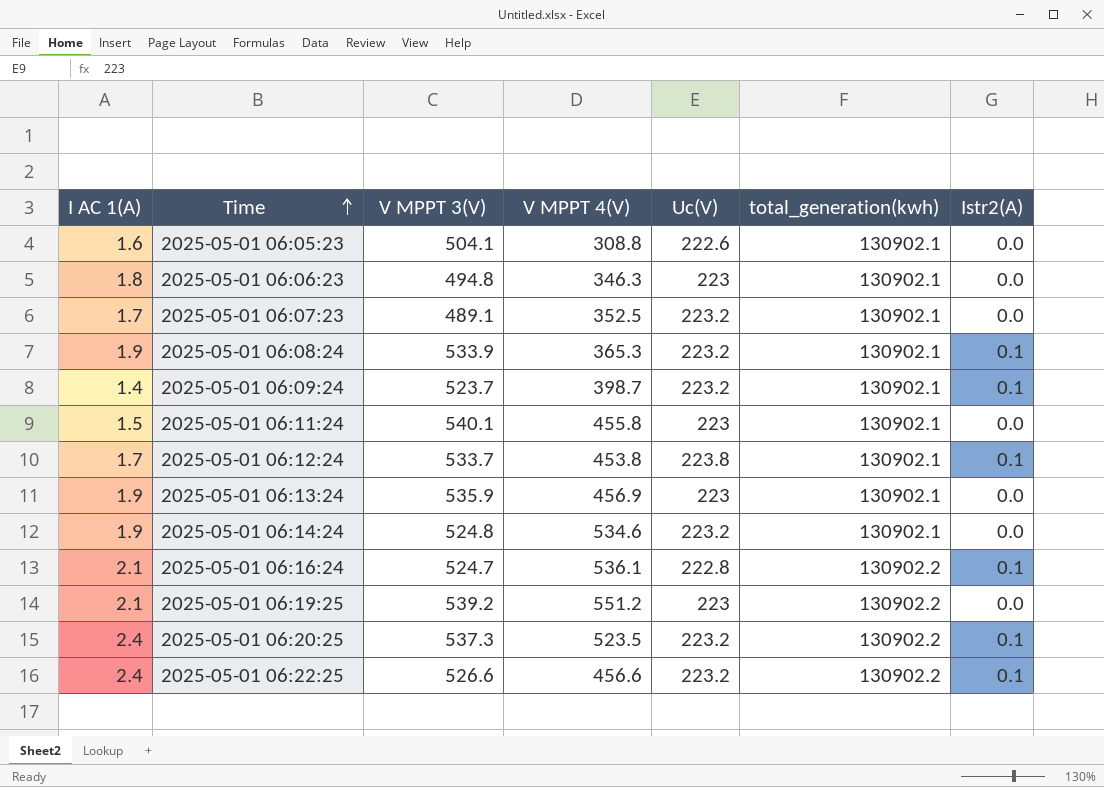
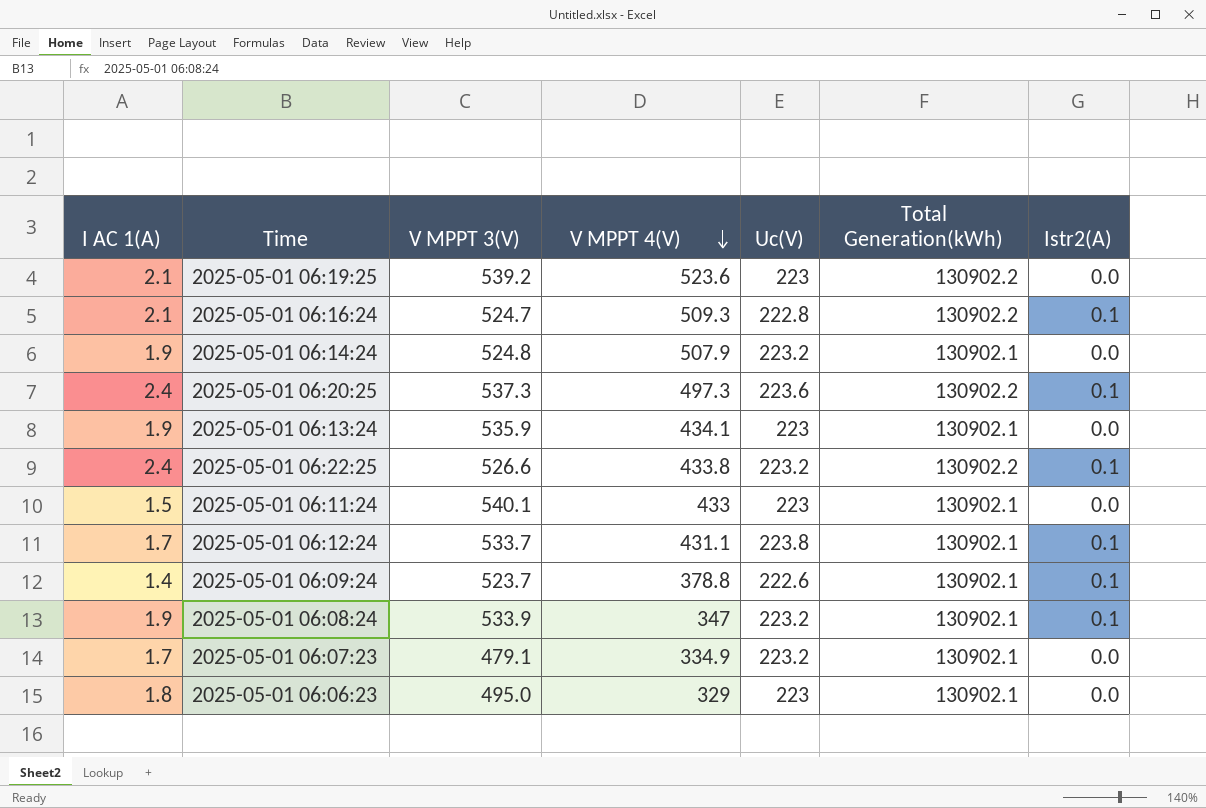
row order: Time ascending -> V MPPT 4(V) descending
column name: total_generation(kwh) -> Total Generation(kWh)
row 2025-05-01 06:05:23: 1.6 | 504.1 | 308.8 | 222.6 | 130902.1 | 0.0 -> none
2025-05-01 06:19:25 | V MPPT 4(V): 551.2 -> 523.6
2025-05-01 06:16:24 | V MPPT 4(V): 536.1 -> 509.3
2025-05-01 06:14:24 | V MPPT 4(V): 534.6 -> 507.9
2025-05-01 06:20:25 | V MPPT 4(V): 523.5 -> 497.3
2025-05-01 06:20:25 | Uc(V): 223.2 -> 223.6
2025-05-01 06:13:24 | V MPPT 4(V): 456.9 -> 434.1
2025-05-01 06:22:25 | V MPPT 4(V): 456.6 -> 433.8
2025-05-01 06:11:24 | V MPPT 4(V): 455.8 -> 433
2025-05-01 06:12:24 | V MPPT 4(V): 453.8 -> 431.1
2025-05-01 06:09:24 | V MPPT 4(V): 398.7 -> 378.8
2025-05-01 06:09:24 | Uc(V): 223.2 -> 222.6
2025-05-01 06:08:24 | V MPPT 4(V): 365.3 -> 347
2025-05-01 06:07:23 | V MPPT 3(V): 489.1 -> 479.1
2025-05-01 06:07:23 | V MPPT 4(V): 352.5 -> 334.9
2025-05-01 06:06:23 | V MPPT 3(V): 494.8 -> 495.0
2025-05-01 06:06:23 | V MPPT 4(V): 346.3 -> 329

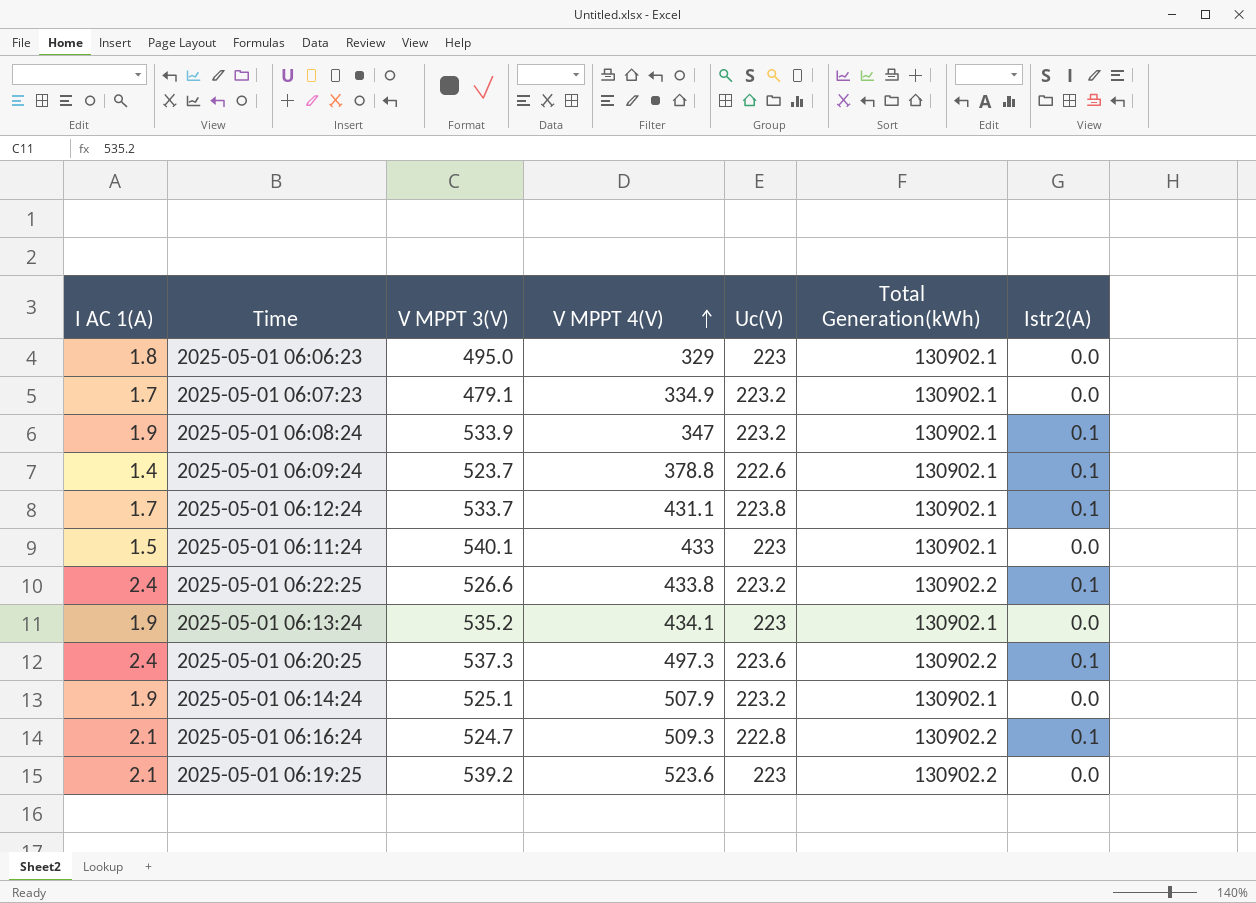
row order: V MPPT 4(V) descending -> V MPPT 4(V) ascending
2025-05-01 06:13:24 | V MPPT 3(V): 535.9 -> 535.2
2025-05-01 06:14:24 | V MPPT 3(V): 524.8 -> 525.1

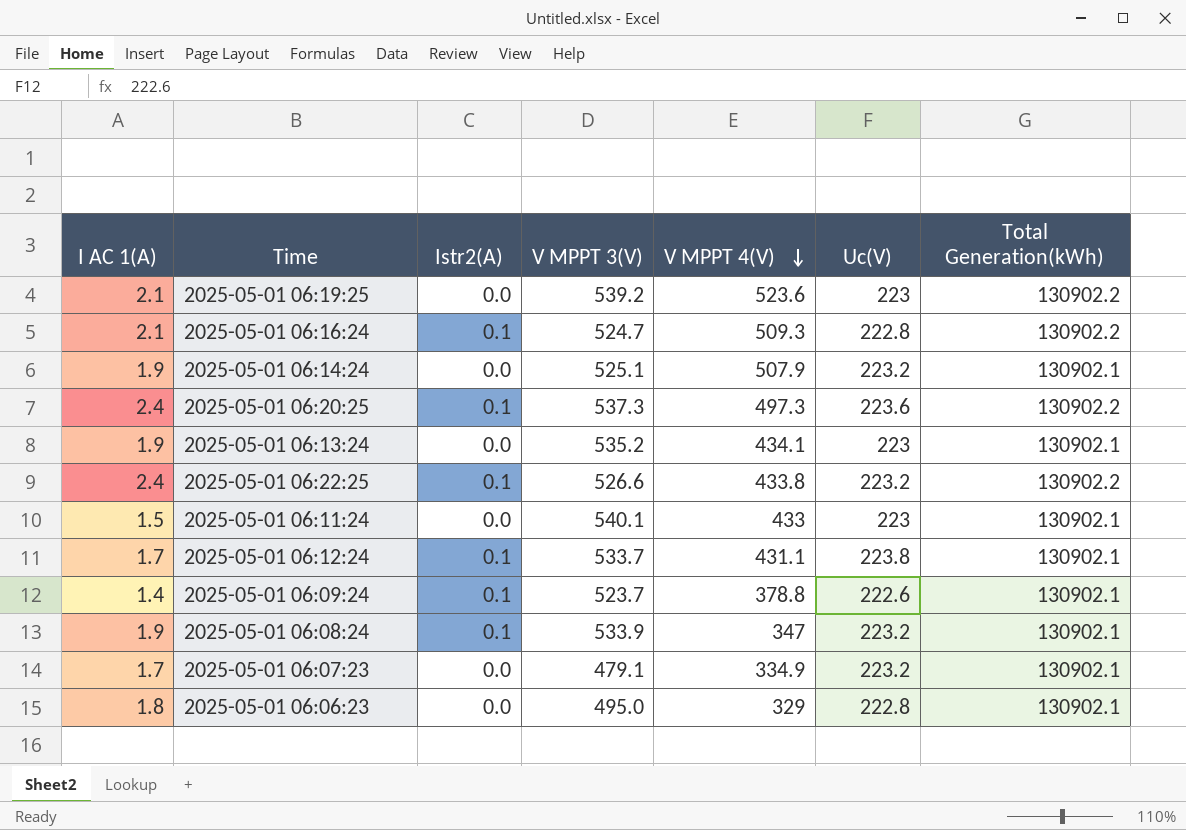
row order: V MPPT 4(V) ascending -> V MPPT 4(V) descending
column Istr2(A) | position: 7 -> 3
2025-05-01 06:06:23 | Uc(V): 223 -> 222.8

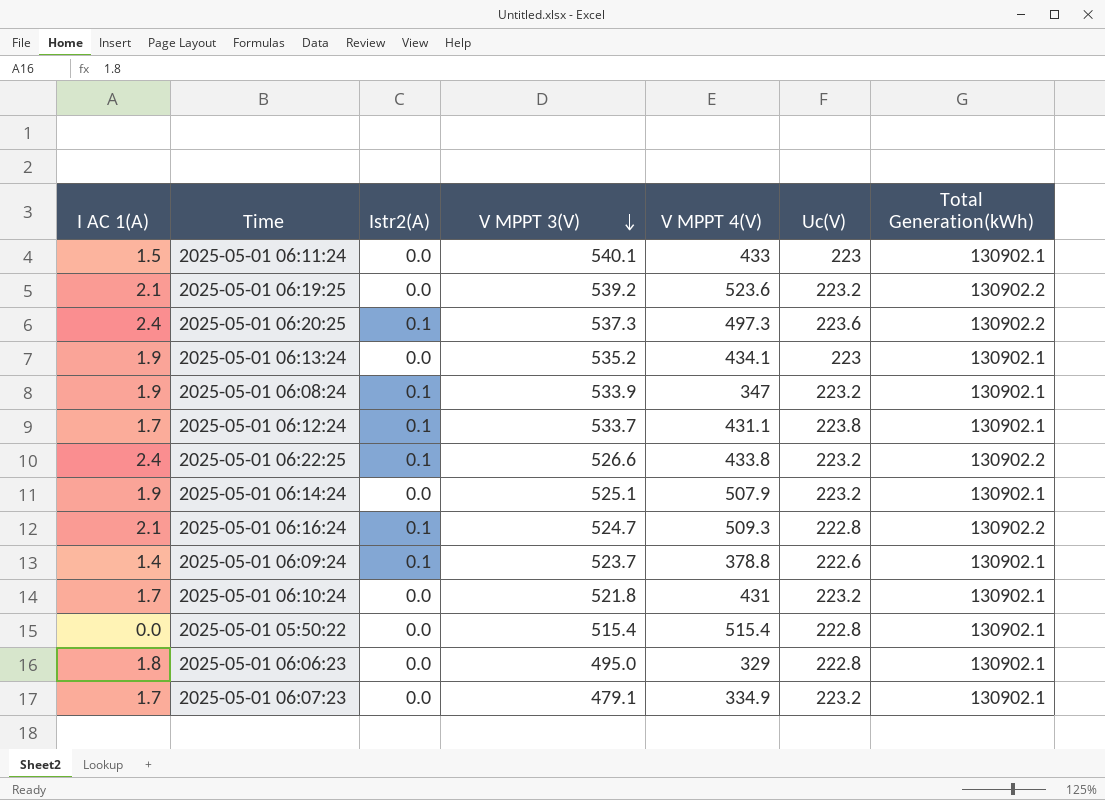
row order: V MPPT 4(V) descending -> V MPPT 3(V) descending
2025-05-01 06:19:25 | Uc(V): 223 -> 223.2
row 2025-05-01 06:10:24: none -> 1.7 | 0.0 | 521.8 | 431 | 223.2 | 130902.1
row 2025-05-01 05:50:22: none -> 0.0 | 0.0 | 515.4 | 515.4 | 222.8 | 130902.1

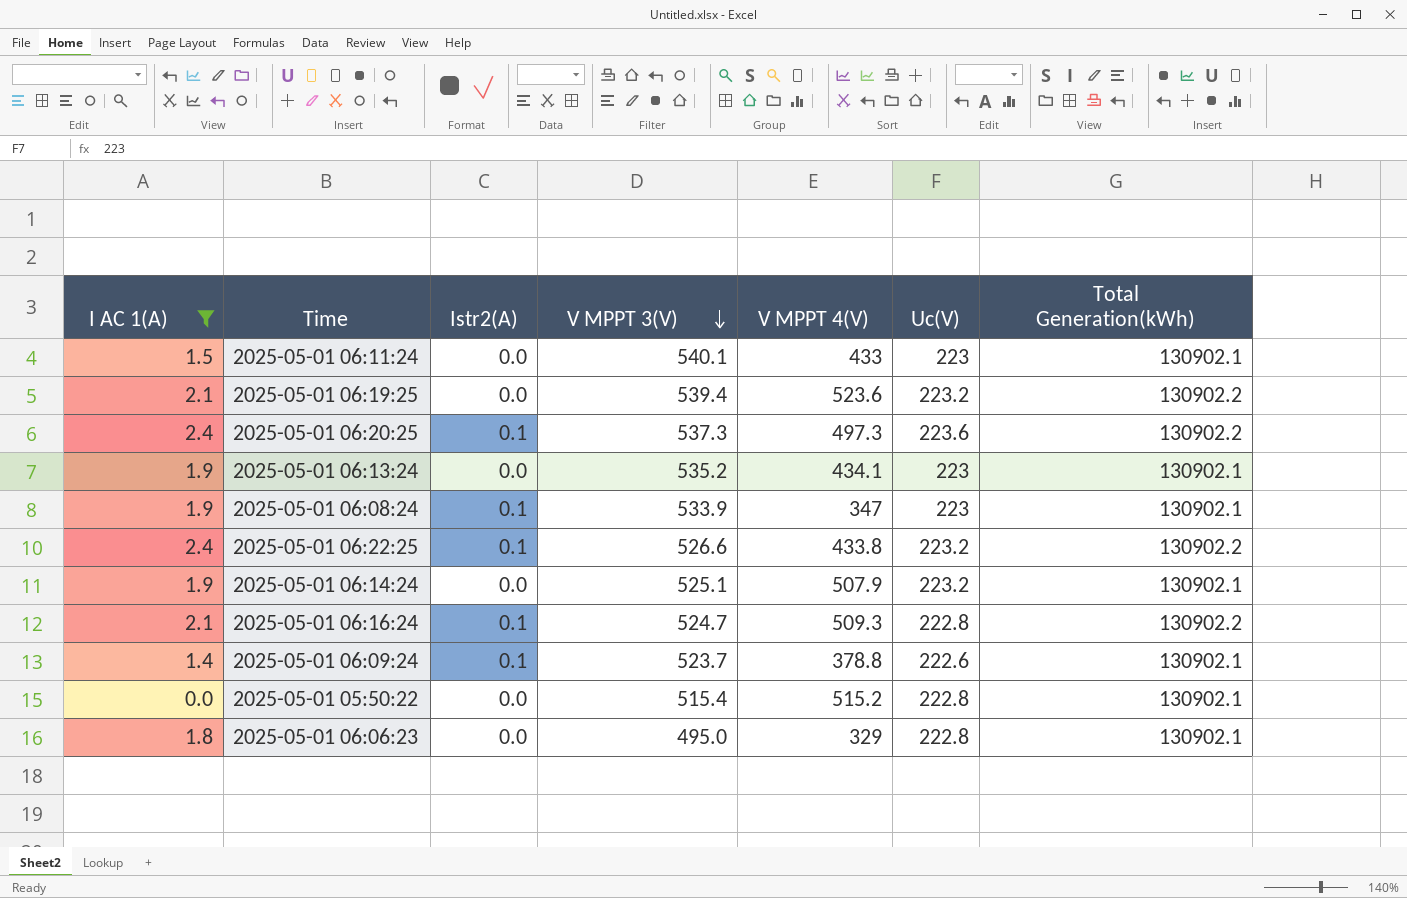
filter: none -> I AC 1(A) != 1.7
2025-05-01 06:19:25 | V MPPT 3(V): 539.2 -> 539.4
2025-05-01 06:08:24 | Uc(V): 223.2 -> 223
2025-05-01 05:50:22 | V MPPT 4(V): 515.4 -> 515.2

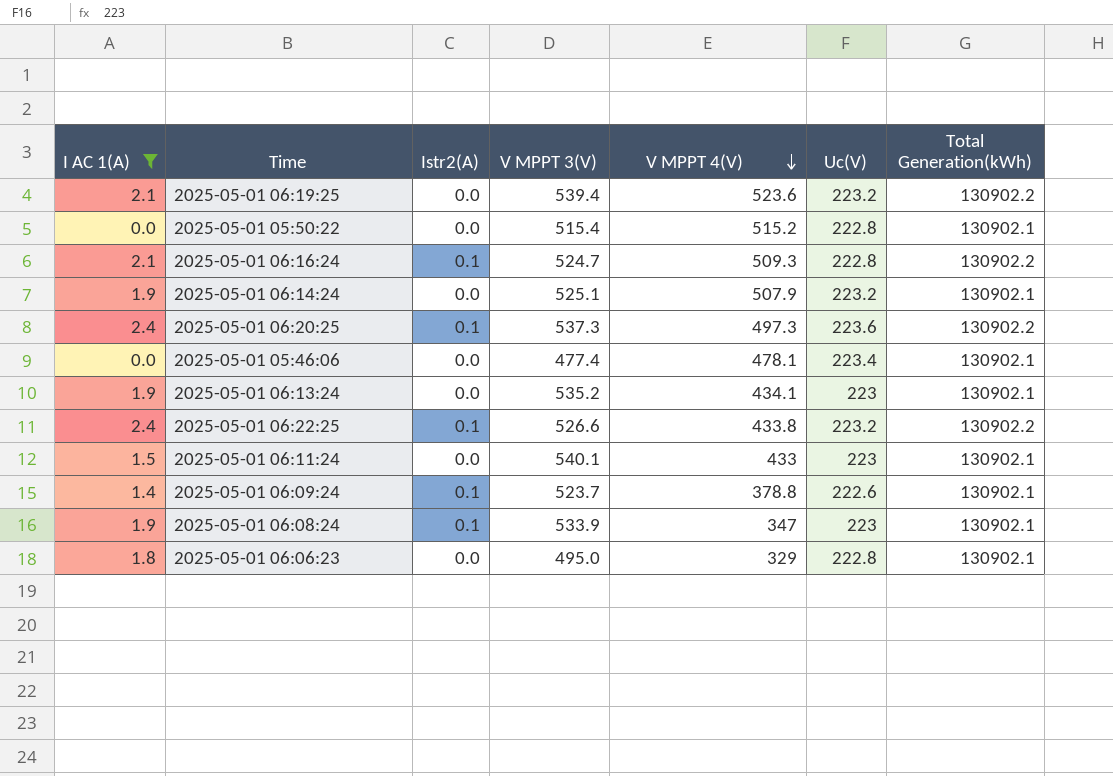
row order: V MPPT 3(V) descending -> V MPPT 4(V) descending
row 2025-05-01 05:46:06: none -> 0.0 | 0.0 | 477.4 | 478.1 | 223.4 | 130902.1

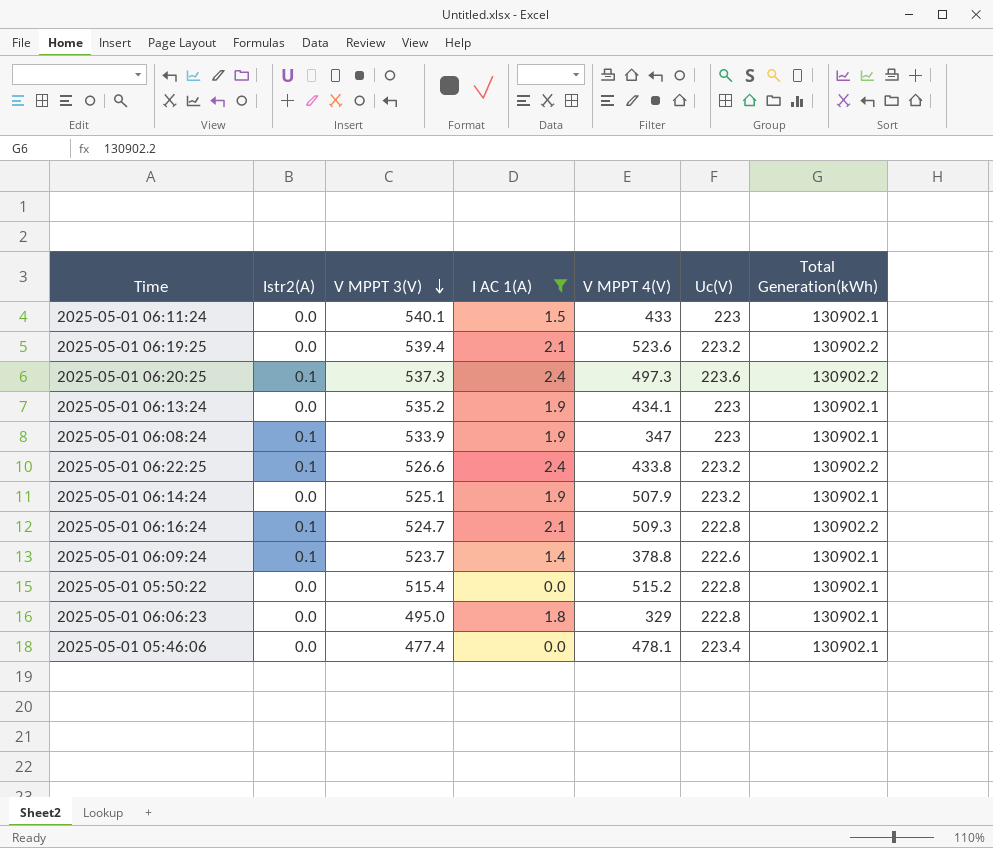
row order: V MPPT 4(V) descending -> V MPPT 3(V) descending
column I AC 1(A) | position: 1 -> 4

